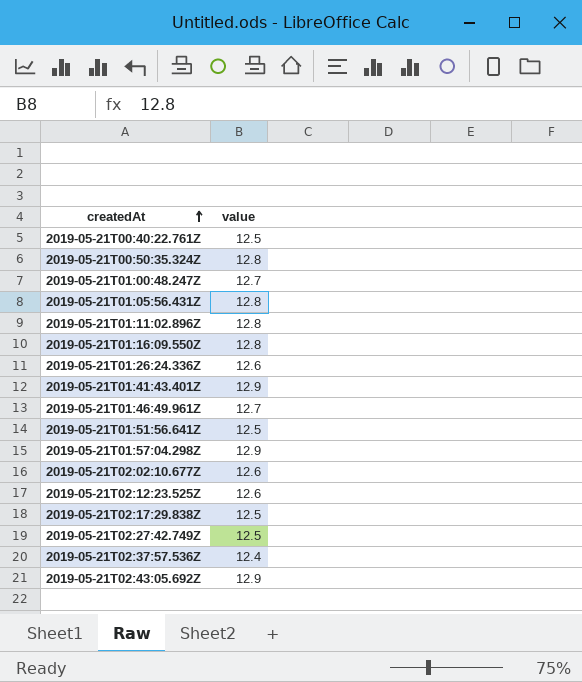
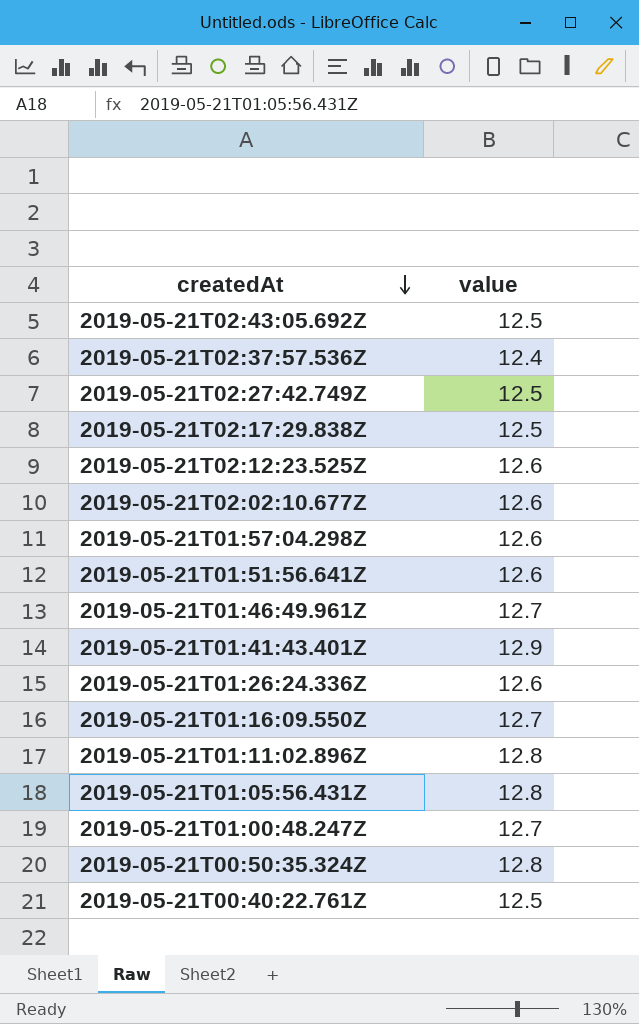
row order: createdAt ascending -> createdAt descending
2019-05-21T02:43:05.692Z | value: 12.9 -> 12.5
2019-05-21T01:57:04.298Z | value: 12.9 -> 12.6
2019-05-21T01:51:56.641Z | value: 12.5 -> 12.6
2019-05-21T01:16:09.550Z | value: 12.8 -> 12.7

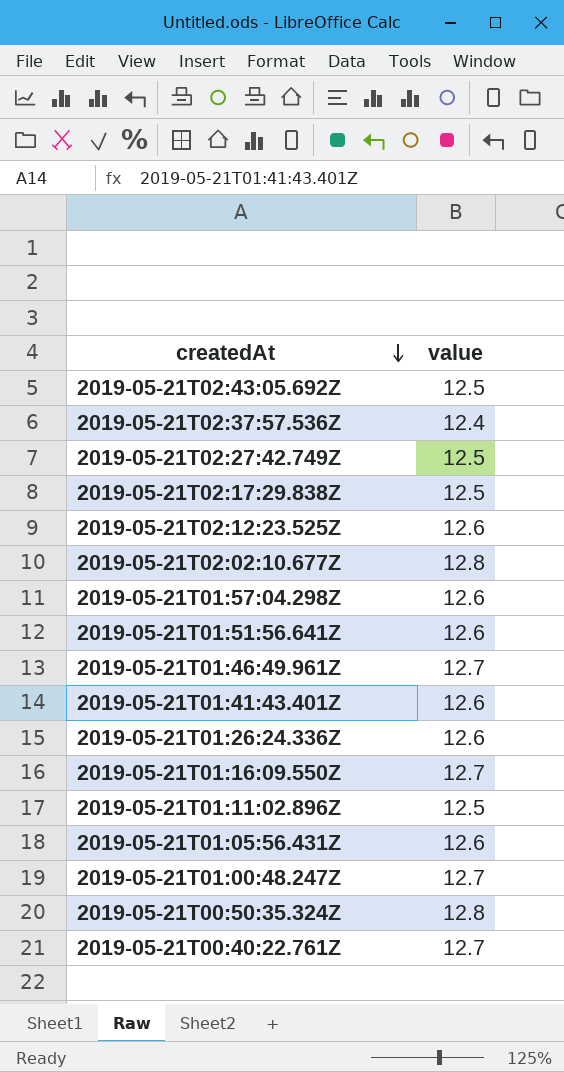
2019-05-21T02:02:10.677Z | value: 12.6 -> 12.8
2019-05-21T01:41:43.401Z | value: 12.9 -> 12.6
2019-05-21T01:11:02.896Z | value: 12.8 -> 12.5
2019-05-21T01:05:56.431Z | value: 12.8 -> 12.6
2019-05-21T00:40:22.761Z | value: 12.5 -> 12.7

